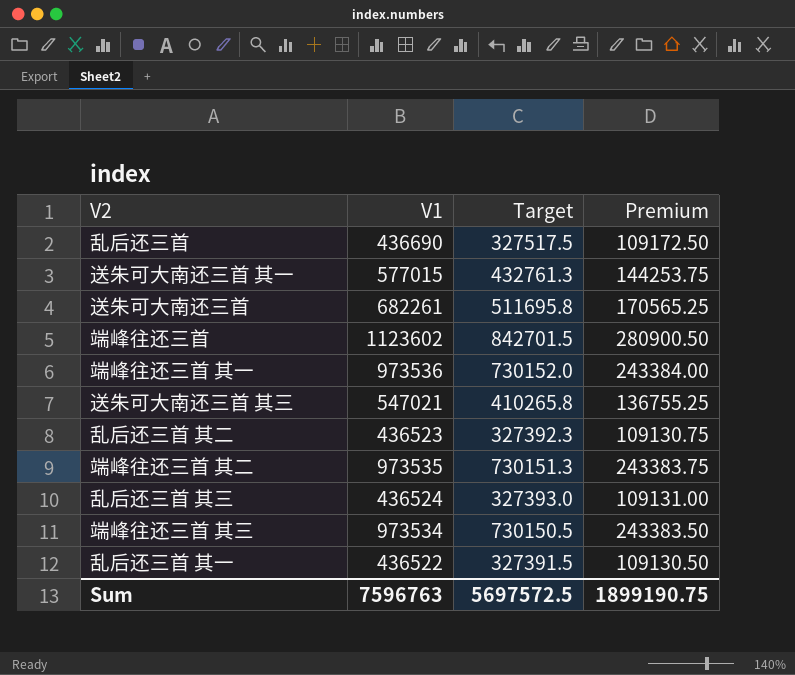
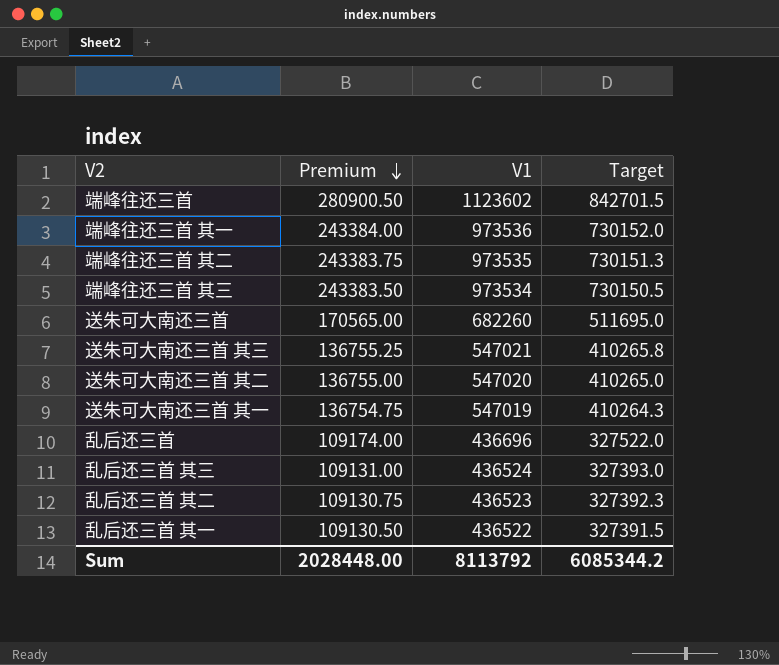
row order: none -> Premium descending
column Premium | position: 4 -> 2
送朱可大南还三首 | Premium: 170565.25 -> 170565.00
送朱可大南还三首 | V1: 682261 -> 682260
送朱可大南还三首 | Target: 511695.8 -> 511695.0
row 送朱可大南还三首 其二: none -> 136755.00 | 547020 | 410265.0
送朱可大南还三首 其一 | Premium: 144253.75 -> 136754.75
送朱可大南还三首 其一 | V1: 577015 -> 547019
送朱可大南还三首 其一 | Target: 432761.3 -> 410264.3
乱后还三首 | Premium: 109172.50 -> 109174.00
乱后还三首 | V1: 436690 -> 436696
乱后还三首 | Target: 327517.5 -> 327522.0
Sum | Premium: 1899190.75 -> 2028448.00
Sum | V1: 7596763 -> 8113792
Sum | Target: 5697572.5 -> 6085344.2

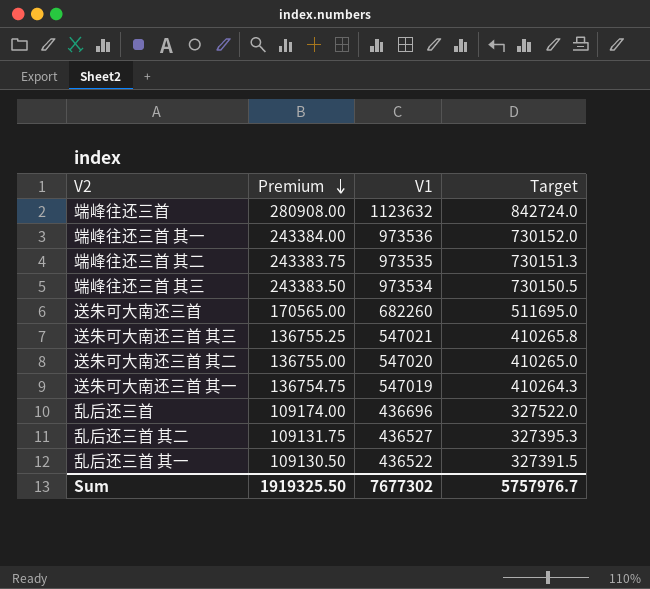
row 乱后还三首 其三: 109131.00 | 436524 | 327393.0 -> none
端峰往还三首 | Premium: 280900.50 -> 280908.00
端峰往还三首 | V1: 1123602 -> 1123632
端峰往还三首 | Target: 842701.5 -> 842724.0
乱后还三首 其二 | Premium: 109130.75 -> 109131.75
乱后还三首 其二 | V1: 436523 -> 436527
乱后还三首 其二 | Target: 327392.3 -> 327395.3
Sum | Premium: 2028448.00 -> 1919325.50
Sum | V1: 8113792 -> 7677302
Sum | Target: 6085344.2 -> 5757976.7

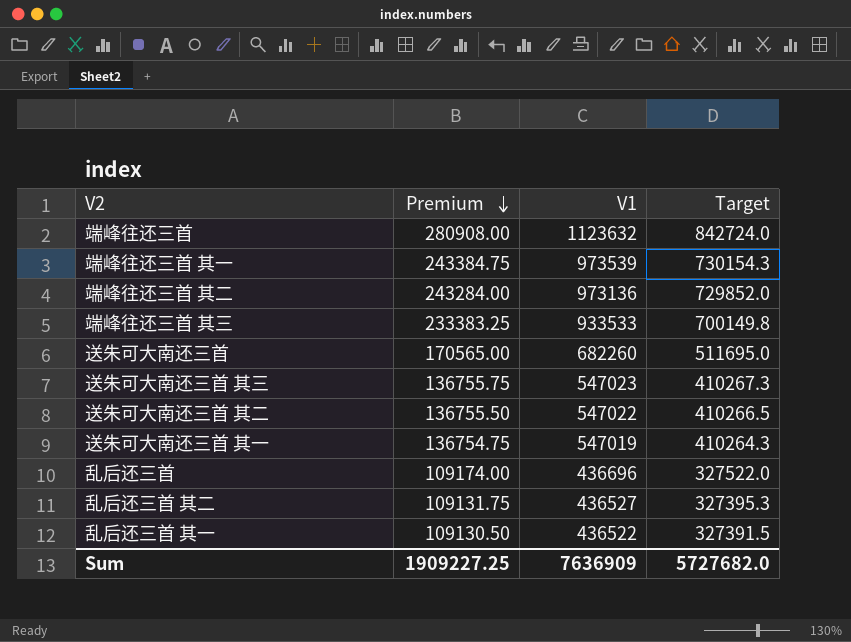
端峰往还三首 其一 | Premium: 243384.00 -> 243384.75
端峰往还三首 其一 | V1: 973536 -> 973539
端峰往还三首 其一 | Target: 730152.0 -> 730154.3
端峰往还三首 其二 | Premium: 243383.75 -> 243284.00
端峰往还三首 其二 | V1: 973535 -> 973136
端峰往还三首 其二 | Target: 730151.3 -> 729852.0
端峰往还三首 其三 | Premium: 243383.50 -> 233383.25
端峰往还三首 其三 | V1: 973534 -> 933533
端峰往还三首 其三 | Target: 730150.5 -> 700149.8
送朱可大南还三首 其三 | Premium: 136755.25 -> 136755.75
送朱可大南还三首 其三 | V1: 547021 -> 547023
送朱可大南还三首 其三 | Target: 410265.8 -> 410267.3
送朱可大南还三首 其二 | Premium: 136755.00 -> 136755.50
送朱可大南还三首 其二 | V1: 547020 -> 547022
送朱可大南还三首 其二 | Target: 410265.0 -> 410266.5
Sum | Premium: 1919325.50 -> 1909227.25
Sum | V1: 7677302 -> 7636909
Sum | Target: 5757976.7 -> 5727682.0

